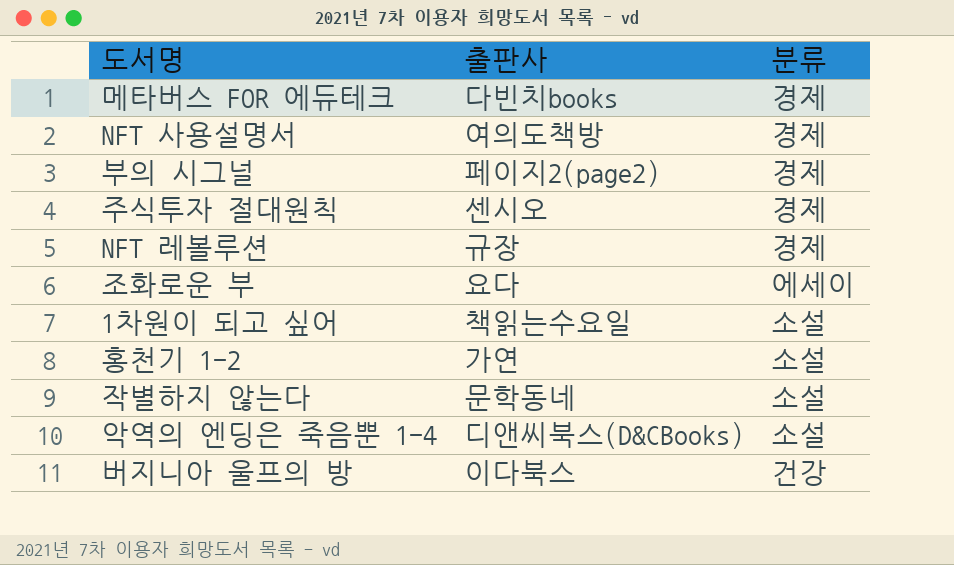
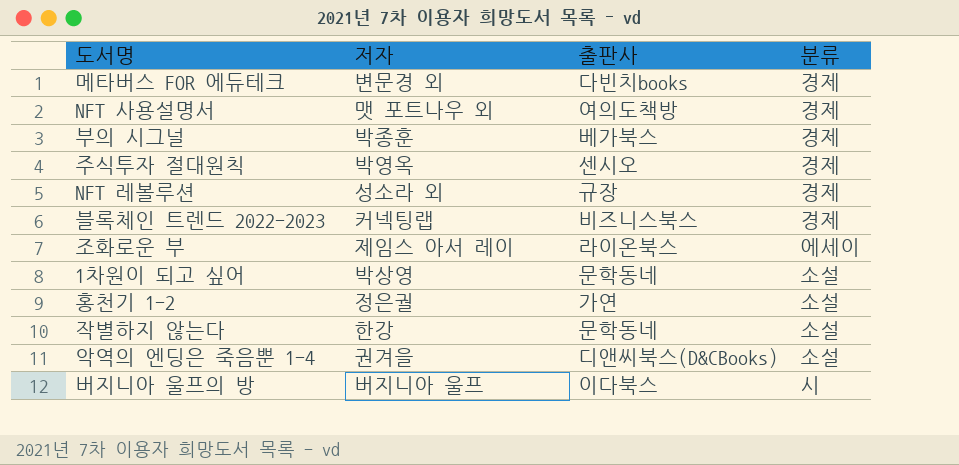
column 저자 | position: none -> 2
부의 시그널 | 출판사: 페이지2(page2) -> 베가북스
row 블록체인 트렌드 2022-2023: none -> 커넥팅랩 | 비즈니스북스 | 경제
조화로운 부 | 출판사: 요다 -> 라이온북스
1차원이 되고 싶어 | 출판사: 책읽는수요일 -> 문학동네
버지니아 울프의 방 | 분류: 건강 -> 시

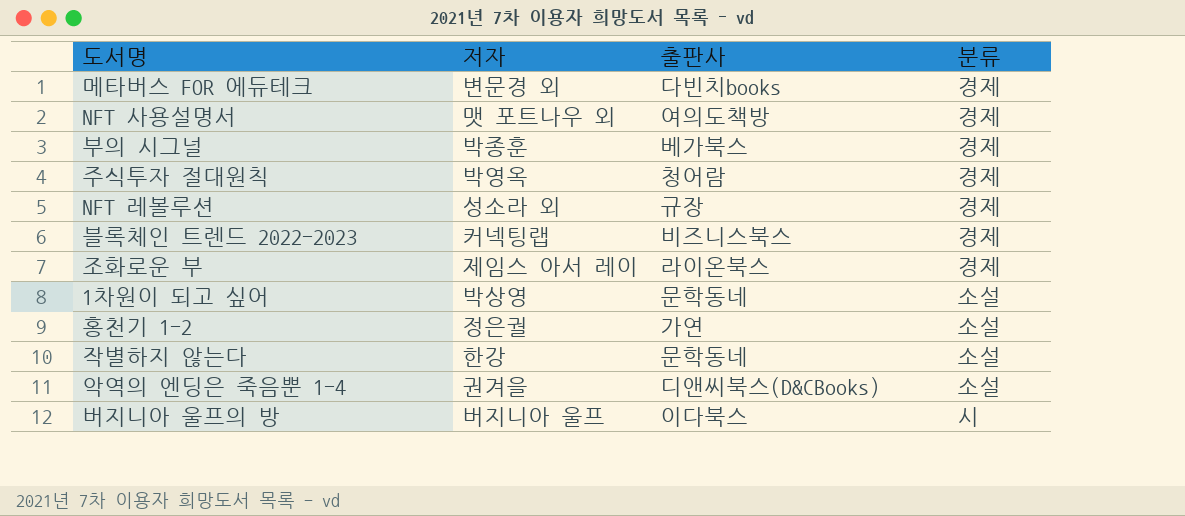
주식투자 절대원칙 | 출판사: 센시오 -> 청어람
조화로운 부 | 분류: 에세이 -> 경제

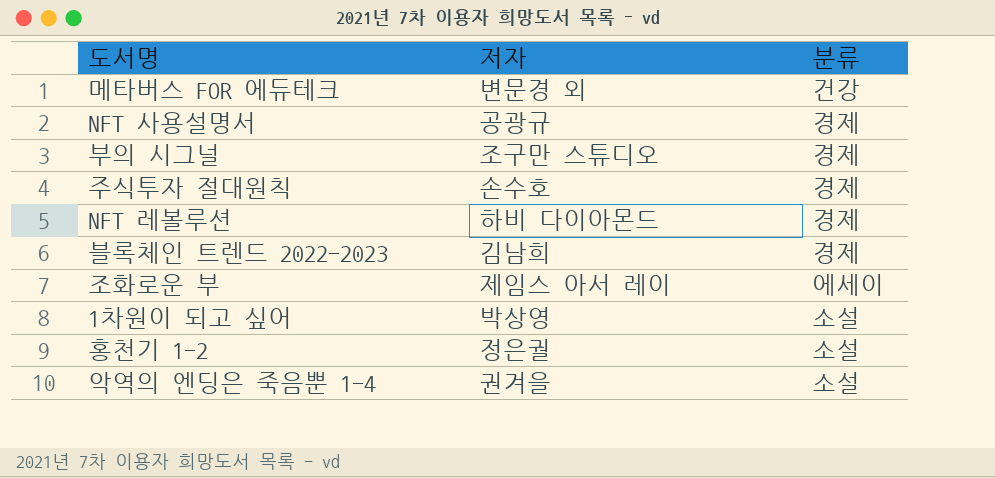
column 출판사 | position: 3 -> none
row 작별하지 않는다: 한강 | 문학동네 | 소설 -> none
row 버지니아 울프의 방: 버지니아 울프 | 이다북스 | 시 -> none
메타버스 FOR 에듀테크 | 분류: 경제 -> 건강
NFT 사용설명서 | 저자: 맷 포트나우 외 -> 공광규
부의 시그널 | 저자: 박종훈 -> 조구만 스튜디오
주식투자 절대원칙 | 저자: 박영옥 -> 손수호
NFT 레볼루션 | 저자: 성소라 외 -> 하비 다이아몬드
블록체인 트렌드 2022-2023 | 저자: 커넥팅랩 -> 김남희
조화로운 부 | 분류: 경제 -> 에세이

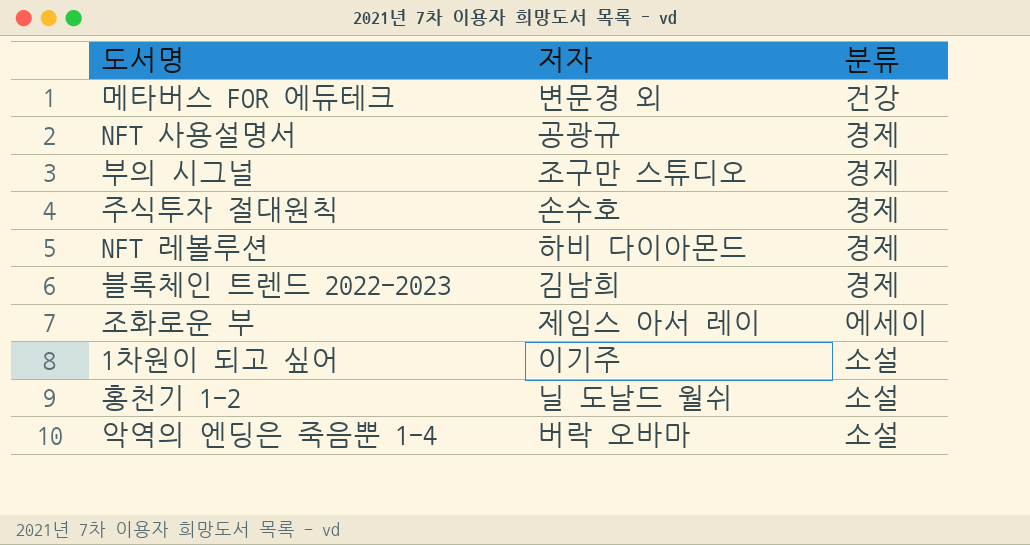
1차원이 되고 싶어 | 저자: 박상영 -> 이기주
홍천기 1-2 | 저자: 정은궐 -> 닐 도날드 월쉬
악역의 엔딩은 죽음뿐 1-4 | 저자: 권겨을 -> 버락 오바마

